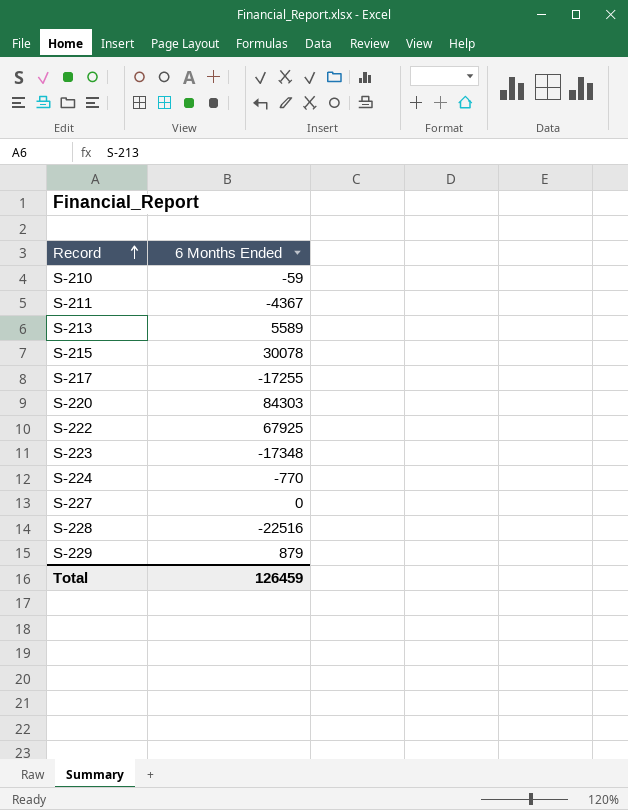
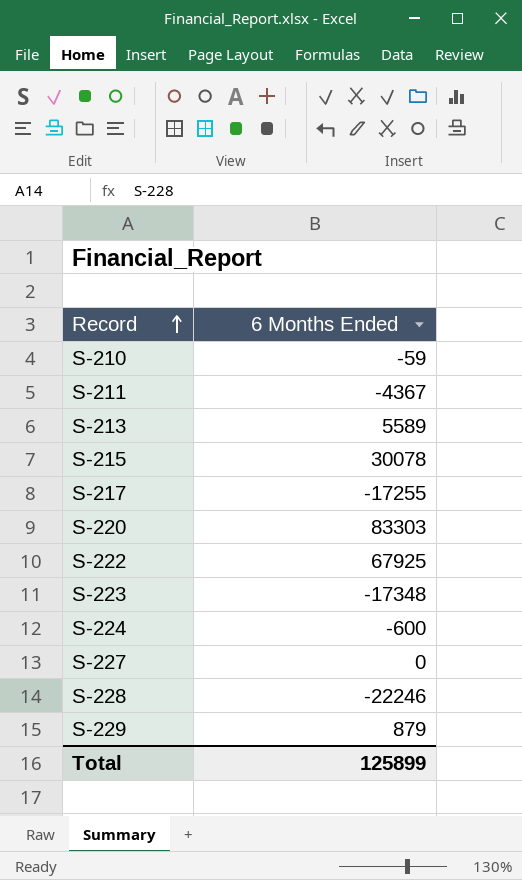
S-220 | 6 Months Ended: 84303 -> 83303
S-224 | 6 Months Ended: -770 -> -600
S-228 | 6 Months Ended: -22516 -> -22246
Total | 6 Months Ended: 126459 -> 125899

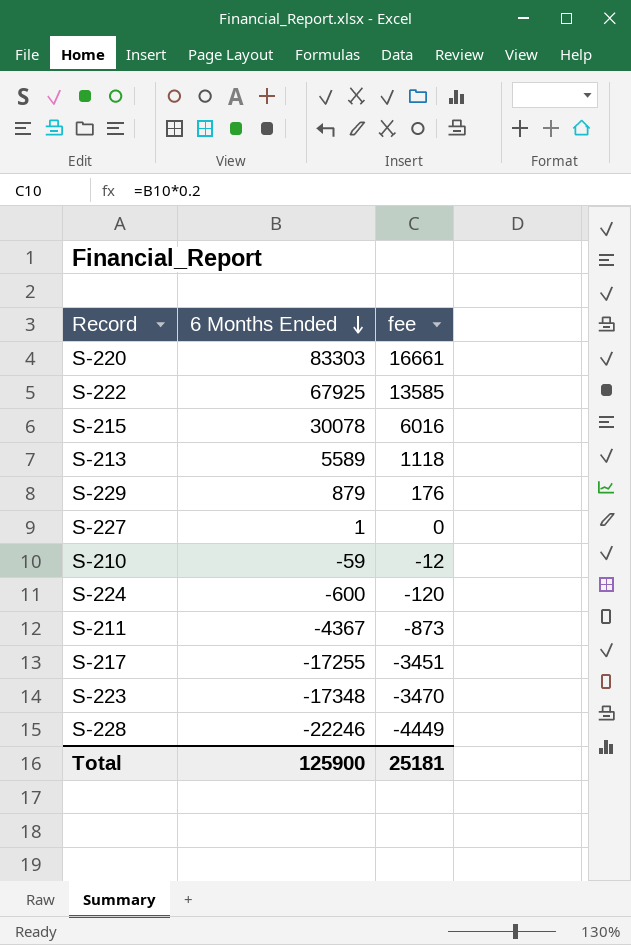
row order: Record ascending -> 6 Months Ended descending
column fee | formula: none -> [6 Months Ended] * 0.2
S-227 | 6 Months Ended: 0 -> 1
Total | 6 Months Ended: 125899 -> 125900

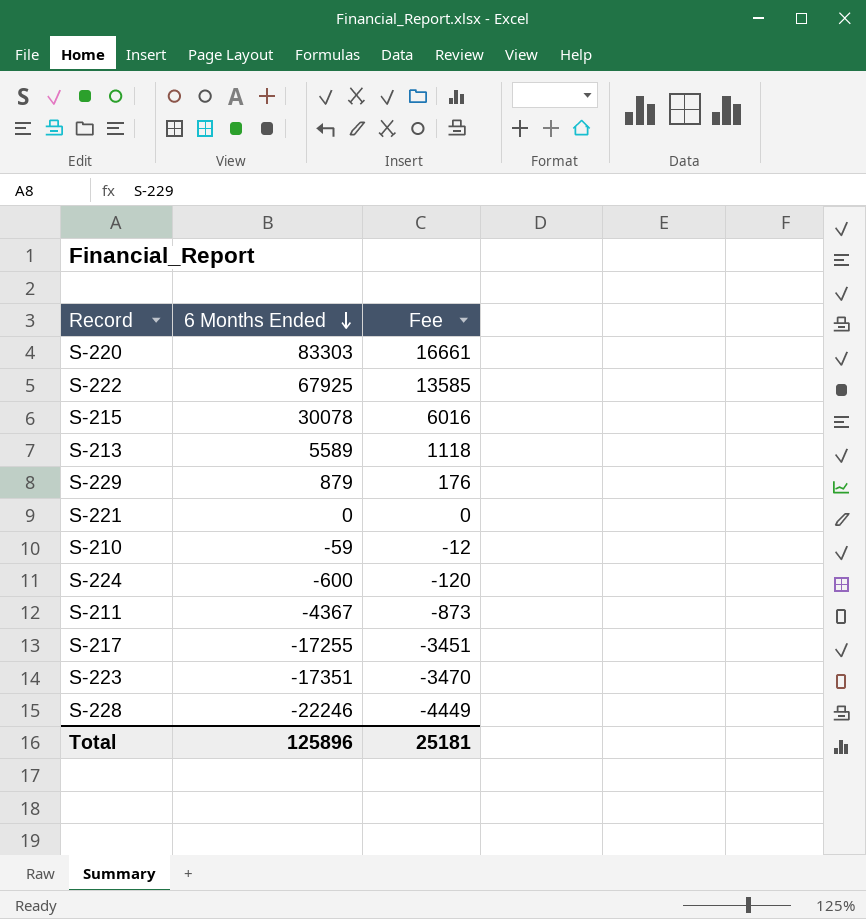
column name: fee -> Fee
row S-227: 1 | 0 -> none
row S-221: none -> 0 | 0
S-223 | 6 Months Ended: -17348 -> -17351
Total | 6 Months Ended: 125900 -> 125896

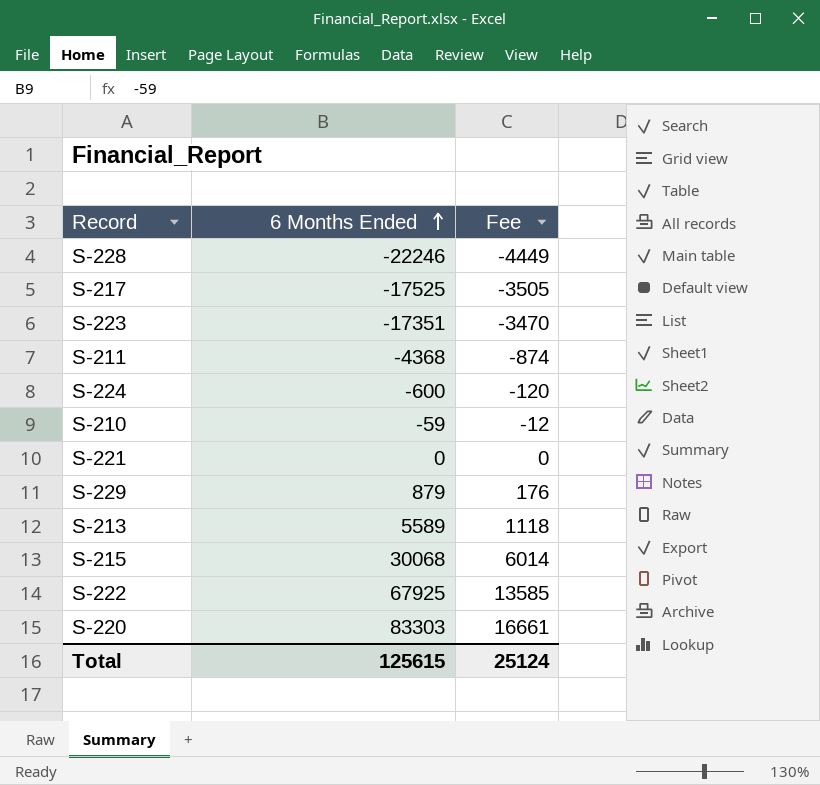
row order: 6 Months Ended descending -> 6 Months Ended ascending
S-217 | 6 Months Ended: -17255 -> -17525
S-217 | Fee: -3451 -> -3505
S-211 | 6 Months Ended: -4367 -> -4368
S-211 | Fee: -873 -> -874
S-215 | 6 Months Ended: 30078 -> 30068
S-215 | Fee: 6016 -> 6014
Total | 6 Months Ended: 125896 -> 125615
Total | Fee: 25181 -> 25124

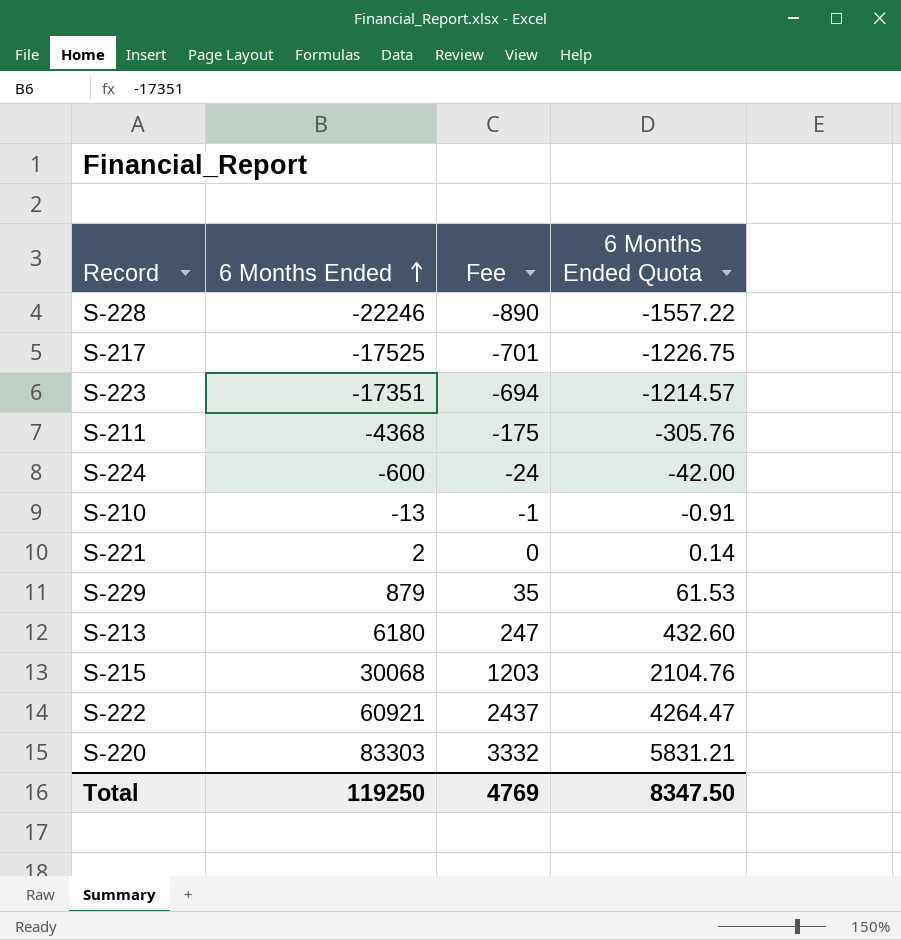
column Fee | formula: [6 Months Ended] * 0.2 -> [6 Months Ended] * 0.04
column 6 Months Ended Quota | formula: none -> [6 Months Ended] * 0.07
S-210 | 6 Months Ended: -59 -> -13
S-221 | 6 Months Ended: 0 -> 2
S-213 | 6 Months Ended: 5589 -> 6180
S-222 | 6 Months Ended: 67925 -> 60921
Total | 6 Months Ended: 125615 -> 119250
Total | Fee: 25124 -> 4769

